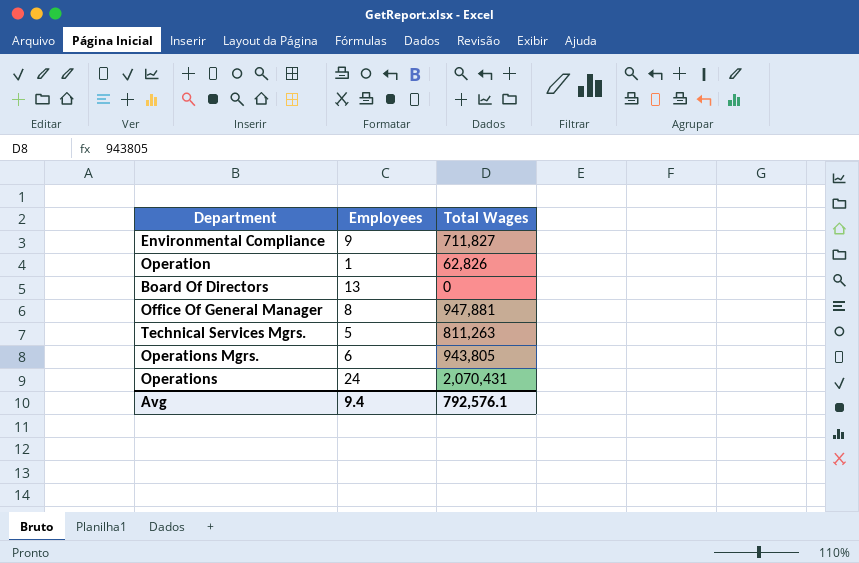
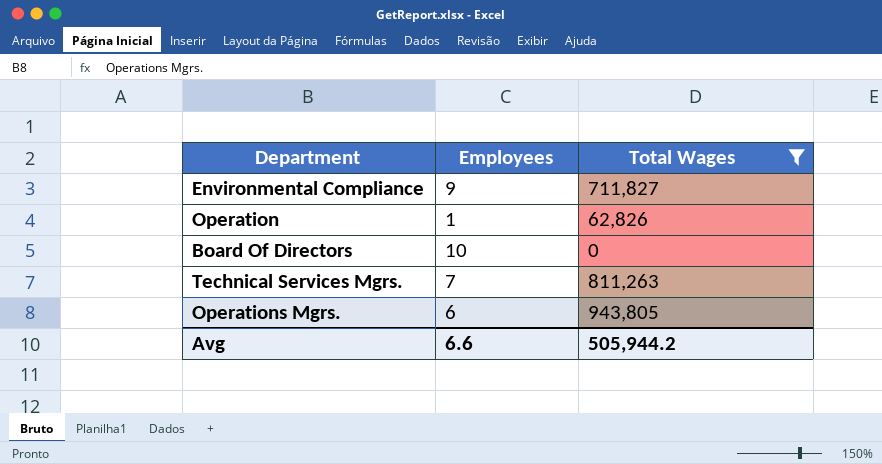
filter: none -> Total Wages <= 943,805
Board Of Directors | Employees: 13 -> 10
Technical Services Mgrs. | Employees: 5 -> 7
Avg | Employees: 9.4 -> 6.6
Avg | Total Wages: 792,576.1 -> 505,944.2

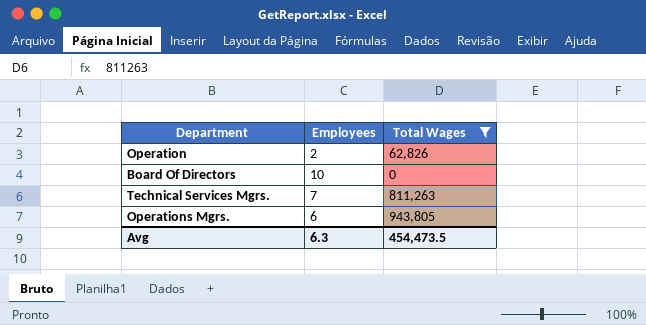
row Environmental Compliance: 9 | 711,827 -> none
Operation | Employees: 1 -> 2
Avg | Employees: 6.6 -> 6.3
Avg | Total Wages: 505,944.2 -> 454,473.5

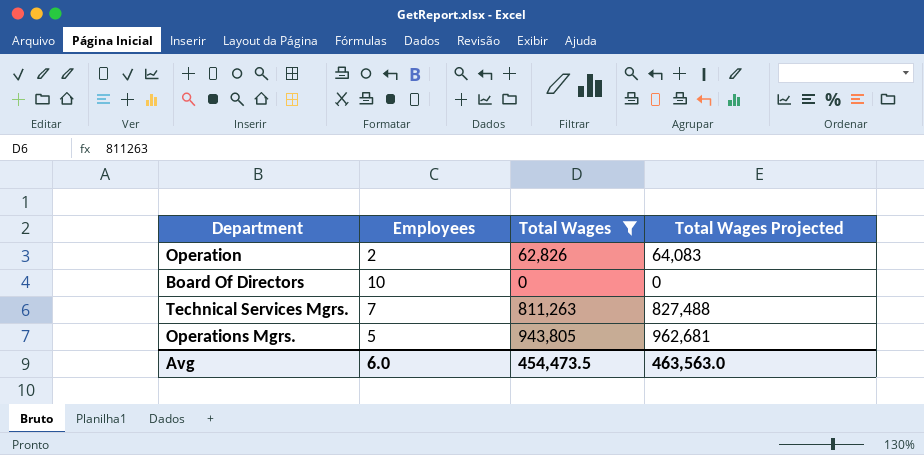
column Total Wages Projected | formula: none -> [Total Wages] * 1.02
Operations Mgrs. | Employees: 6 -> 5
Avg | Employees: 6.3 -> 6.0

